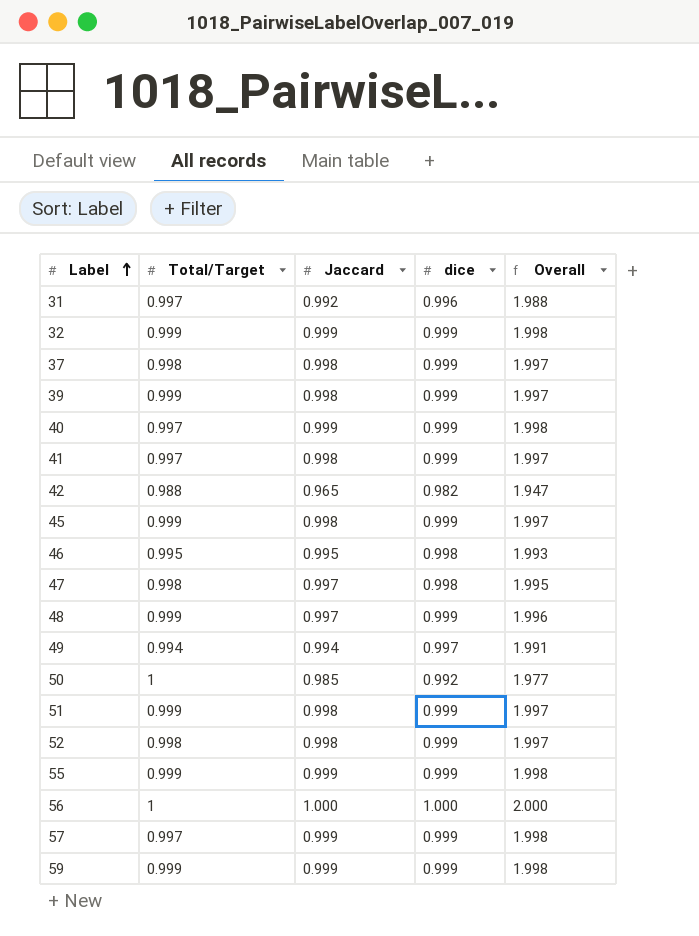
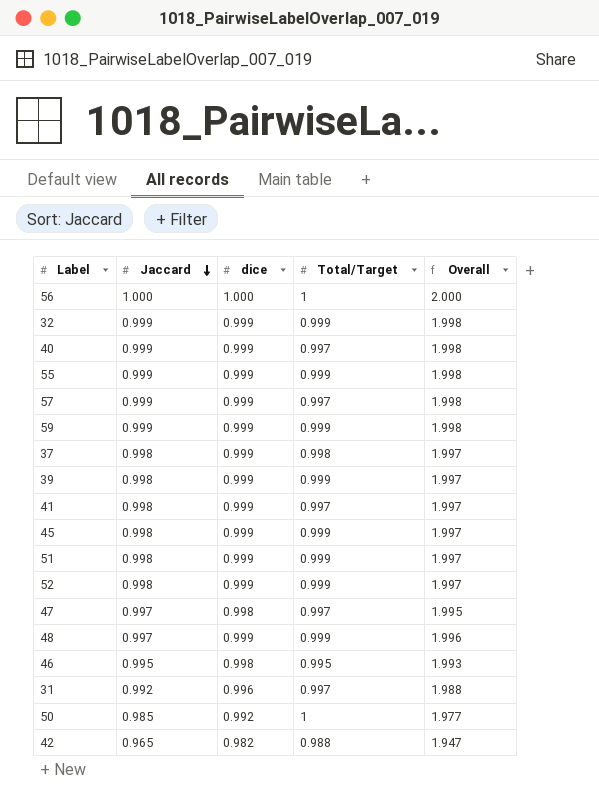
row order: Label ascending -> Jaccard descending
column Total/Target | position: 2 -> 4
row 49: 0.994 | 0.994 | 0.997 | 1.991 -> none
52 | Total/Target: 0.998 -> 0.999
47 | Total/Target: 0.998 -> 0.997

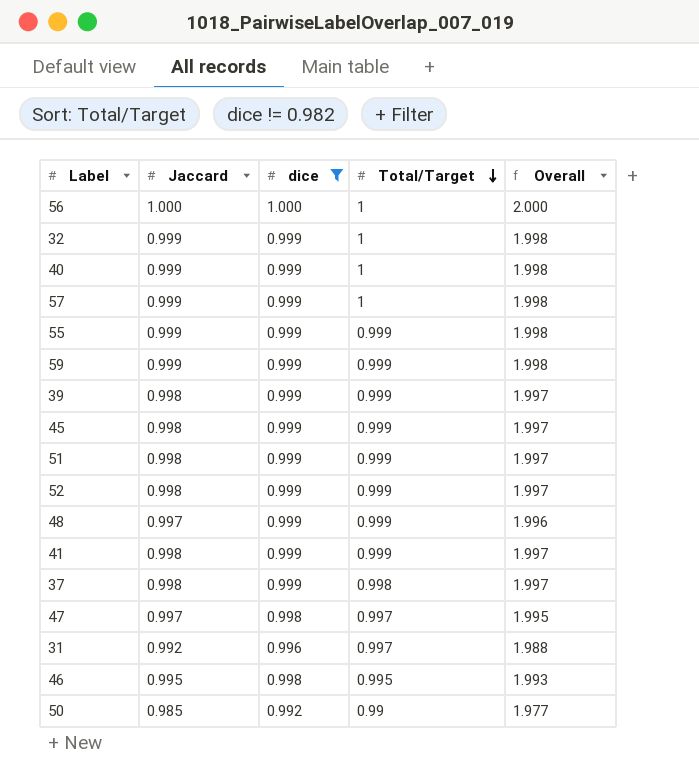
filter: none -> dice != 0.982
row order: Jaccard descending -> Total/Target descending
32 | Total/Target: 0.999 -> 1
40 | Total/Target: 0.997 -> 1
57 | Total/Target: 0.997 -> 1
41 | Total/Target: 0.997 -> 0.999
50 | Total/Target: 1 -> 0.99

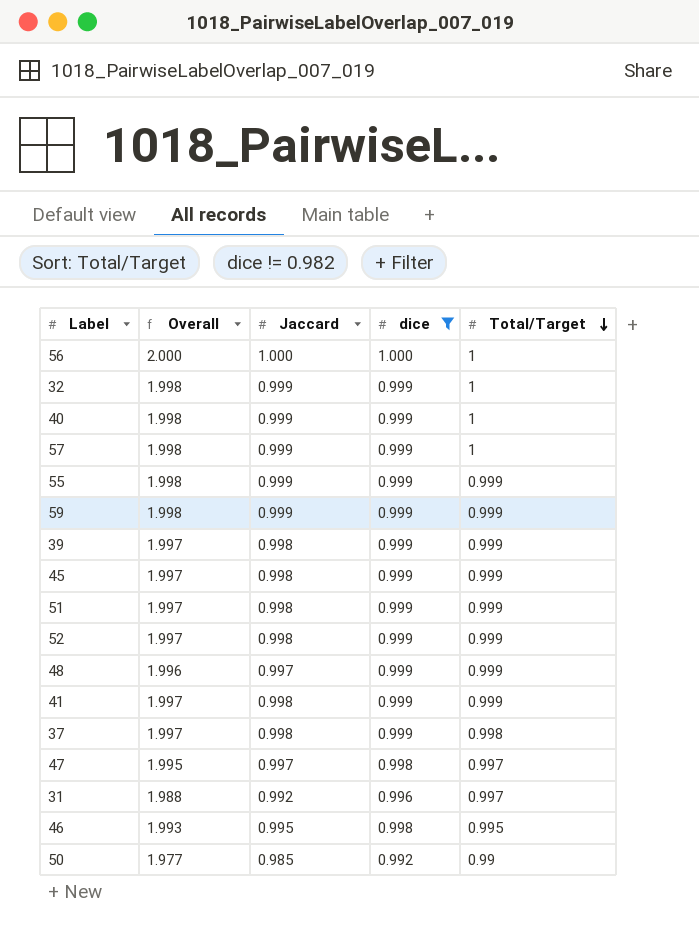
column Overall | position: 5 -> 2

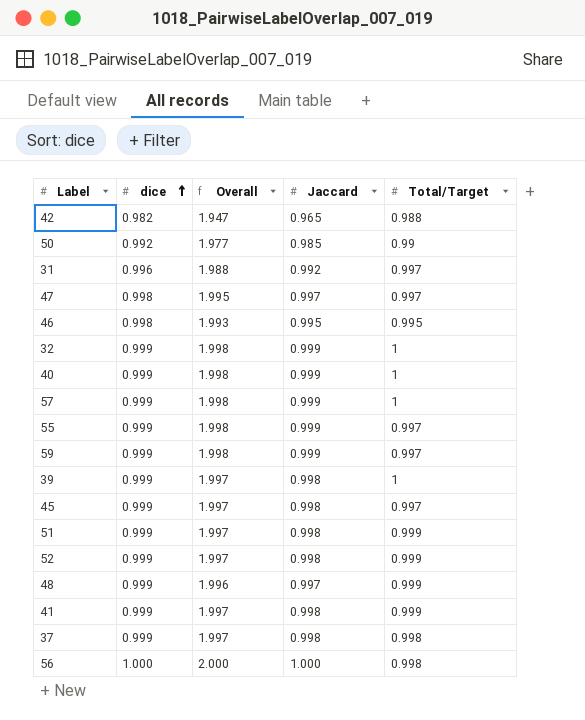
filter: dice != 0.982 -> none
row order: Total/Target descending -> dice ascending
column dice | position: 4 -> 2
55 | Total/Target: 0.999 -> 0.997
59 | Total/Target: 0.999 -> 0.997
39 | Total/Target: 0.999 -> 1
45 | Total/Target: 0.999 -> 0.997
56 | Total/Target: 1 -> 0.998

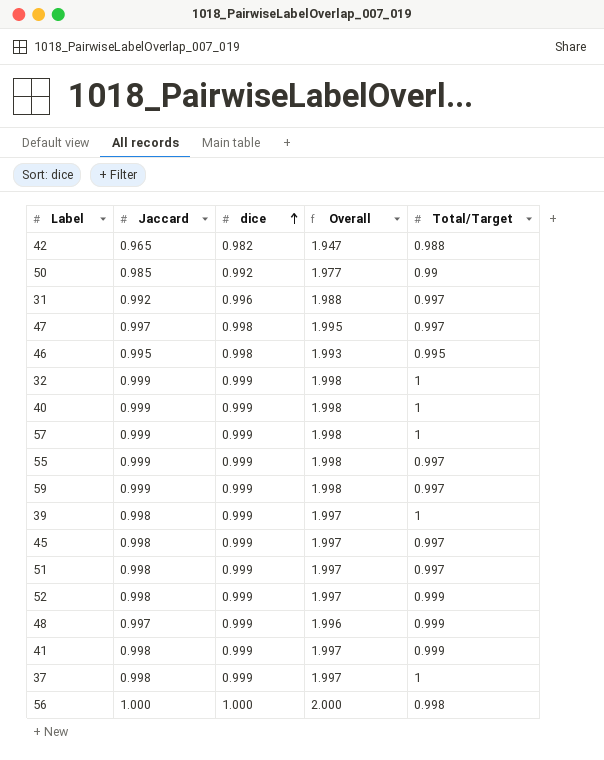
column Jaccard | position: 4 -> 2
51 | Total/Target: 0.999 -> 0.997
37 | Total/Target: 0.998 -> 1

